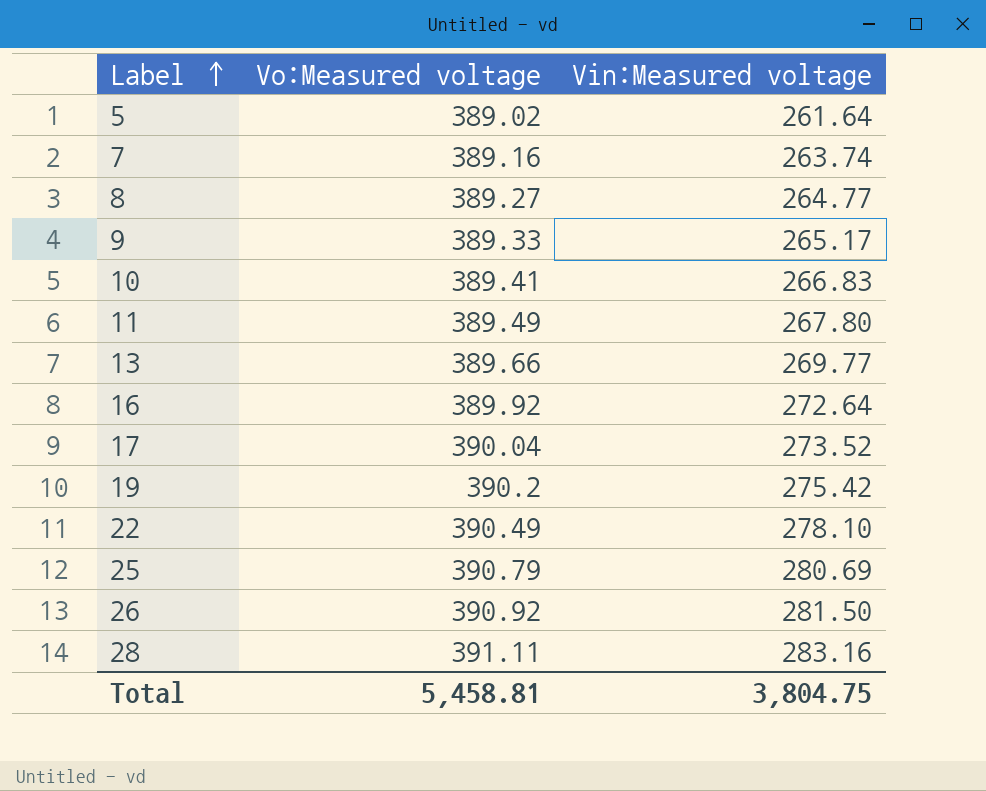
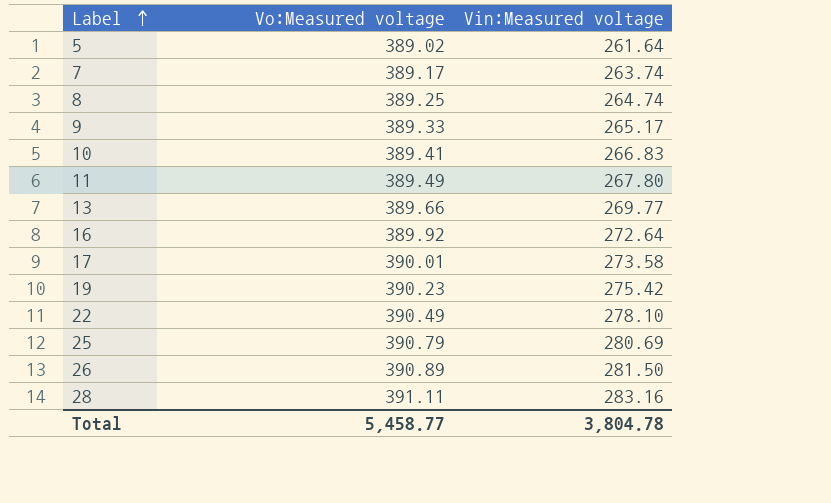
7 | Vo:Measured voltage: 389.16 -> 389.17
8 | Vo:Measured voltage: 389.27 -> 389.25
8 | Vin:Measured voltage: 264.77 -> 264.74
17 | Vo:Measured voltage: 390.04 -> 390.01
17 | Vin:Measured voltage: 273.52 -> 273.58
19 | Vo:Measured voltage: 390.2 -> 390.23
26 | Vo:Measured voltage: 390.92 -> 390.89
Total | Vo:Measured voltage: 5,458.81 -> 5,458.77
Total | Vin:Measured voltage: 3,804.75 -> 3,804.78

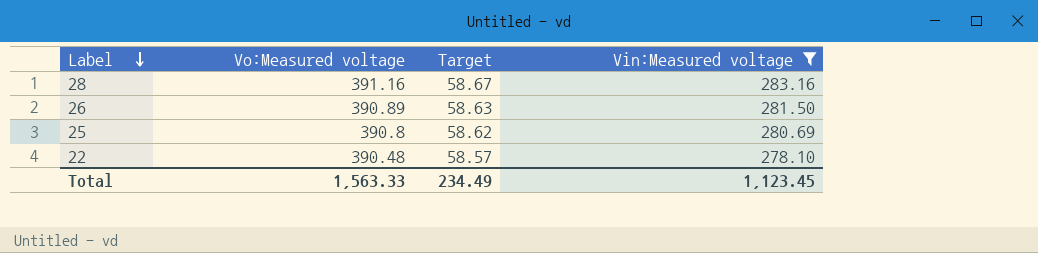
filter: none -> Vin:Measured voltage >= 278.10
row order: Label ascending -> Label descending
column Target | formula: none -> [Vo:Measured voltage] * 0.15
28 | Vo:Measured voltage: 391.11 -> 391.16
25 | Vo:Measured voltage: 390.79 -> 390.8
22 | Vo:Measured voltage: 390.49 -> 390.48
Total | Vo:Measured voltage: 5,458.77 -> 1,563.33
Total | Vin:Measured voltage: 3,804.78 -> 1,123.45

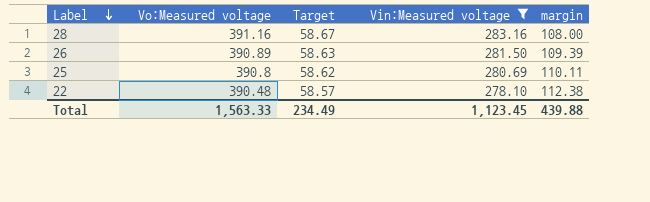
column margin | formula: none -> [Vo:Measured voltage] - [Vin:Measured voltage]

